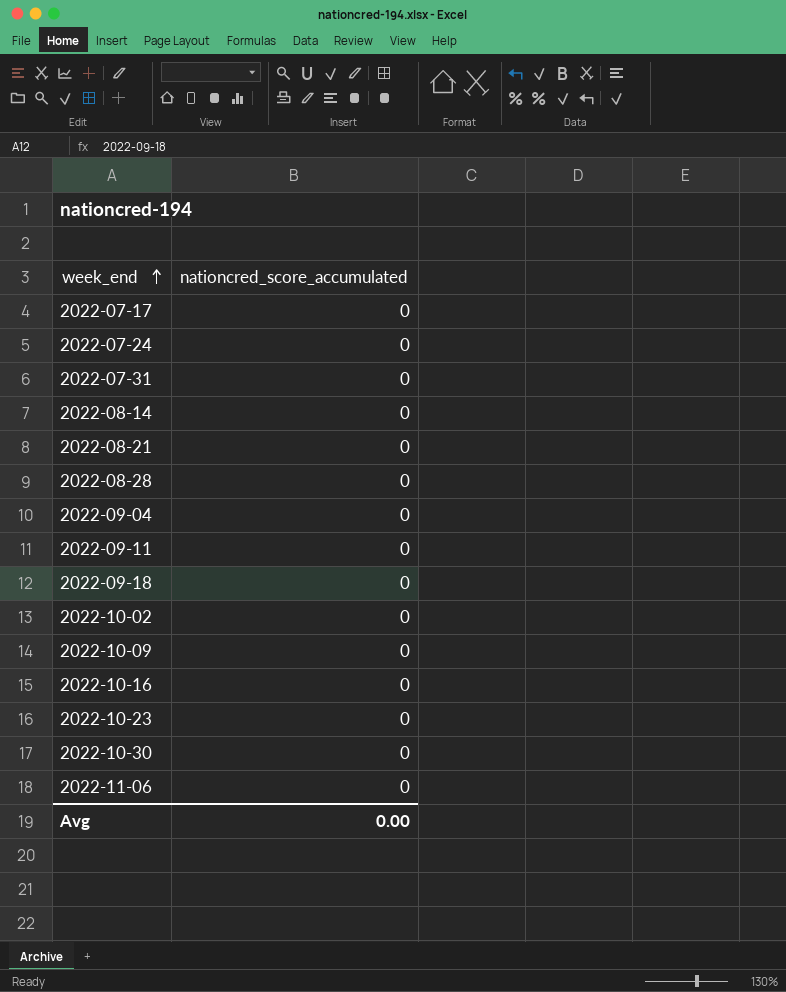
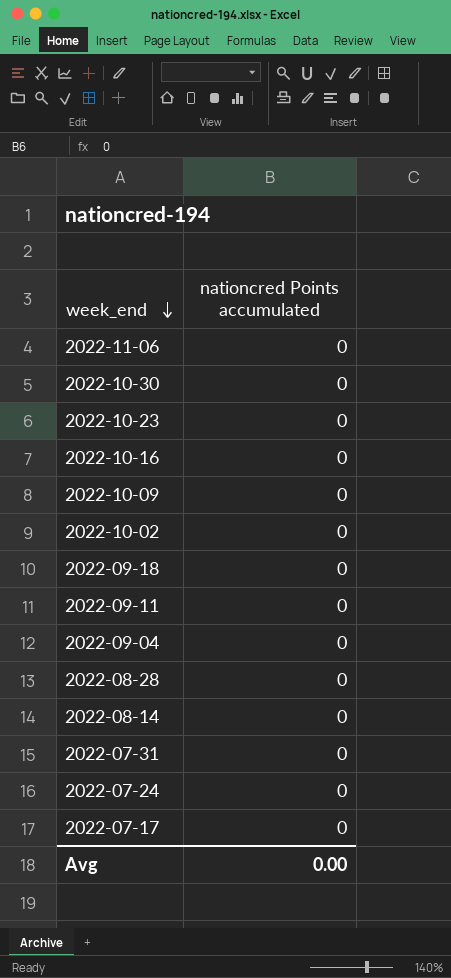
row order: week_end ascending -> week_end descending
column name: nationcred_score_accumulated -> nationcred Points accumulated
row 2022-08-21: 0 -> none

